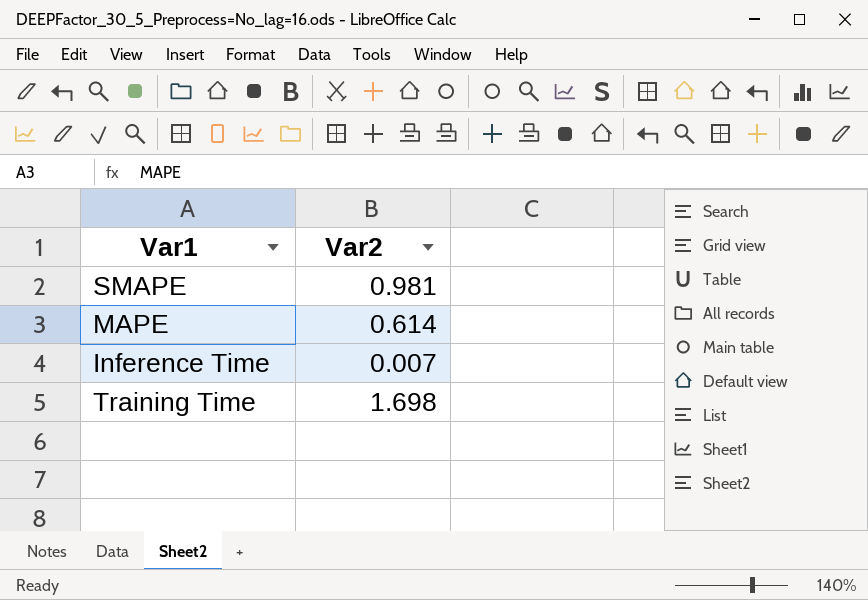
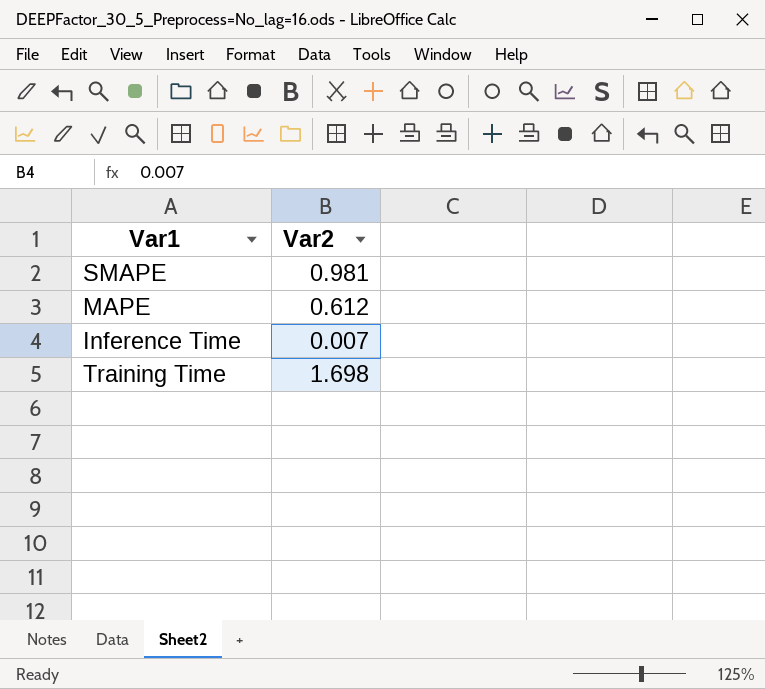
MAPE | Var2: 0.614 -> 0.612

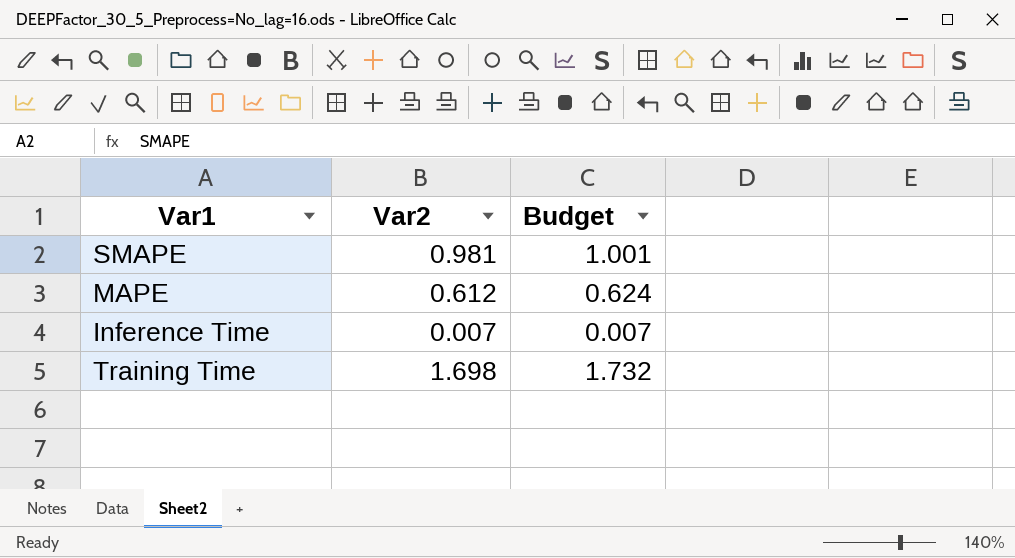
column Budget | formula: none -> [Var2] * 1.02

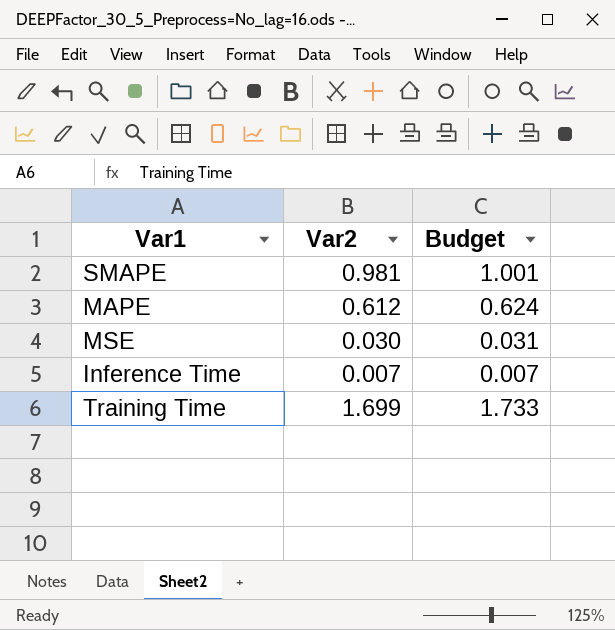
row MSE: none -> 0.030 | 0.031
Training Time | Var2: 1.698 -> 1.699
Training Time | Budget: 1.732 -> 1.733

